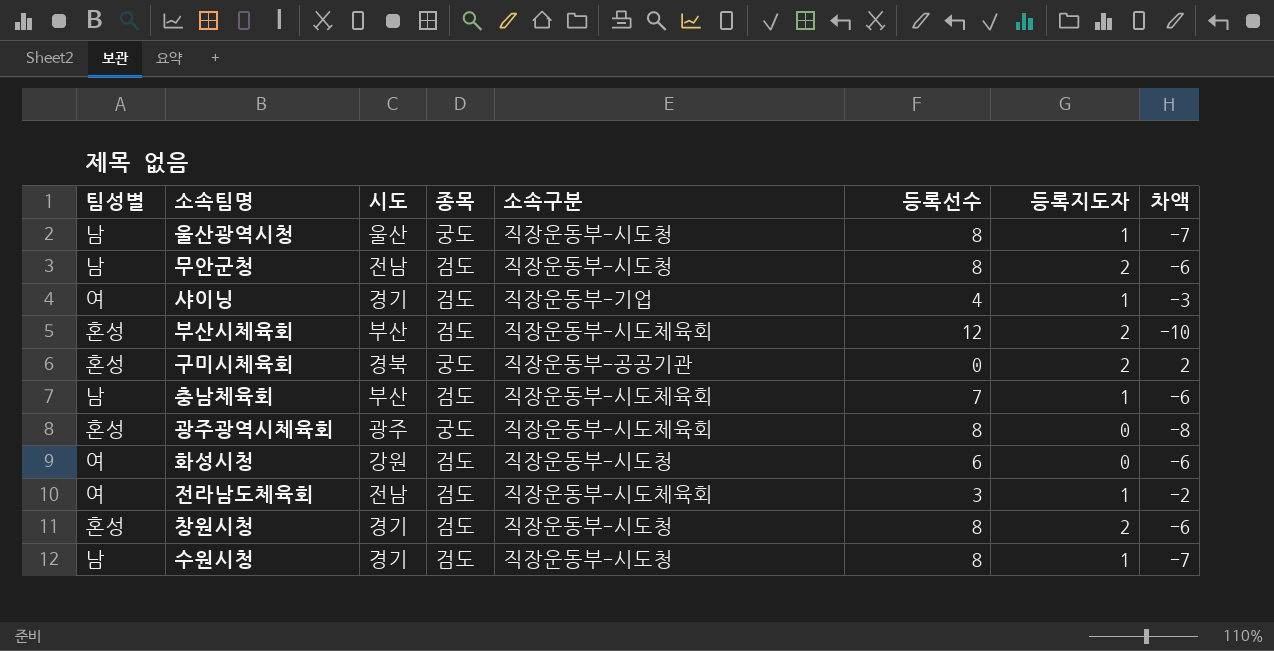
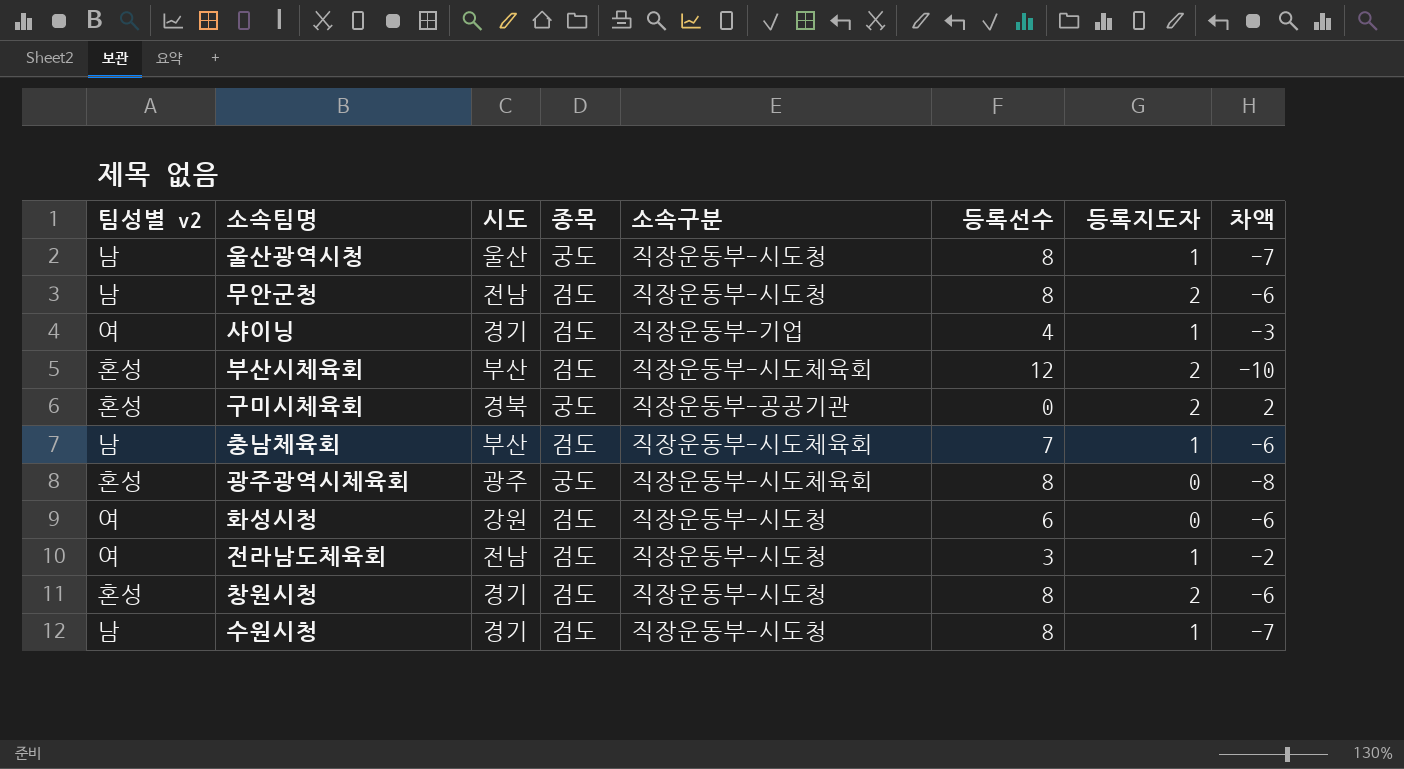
column name: 팀성별 -> 팀성별 v2
전라남도체육회 | 소속구분: 직장운동부-시도체육회 -> 직장운동부-시도청

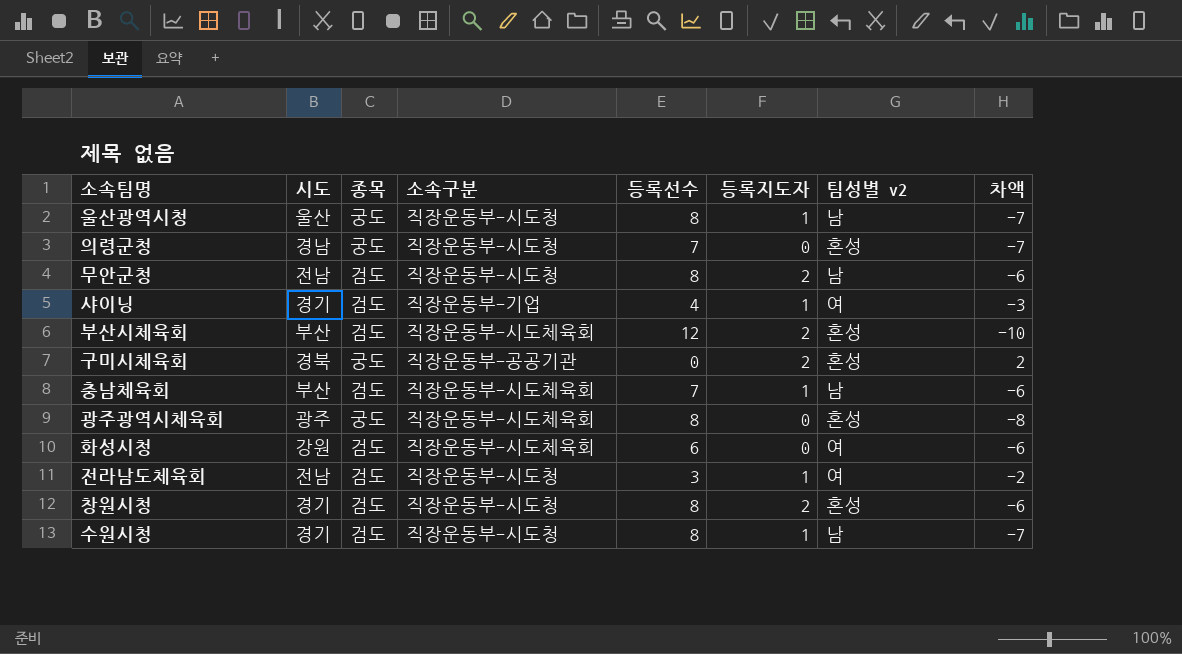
column 팀성별 v2 | position: 1 -> 7
row 의령군청: none -> 경남 | 궁도 | 직장운동부-시도청 | 7 | 0 | 혼성 | -7
화성시청 | 소속구분: 직장운동부-시도청 -> 직장운동부-시도체육회

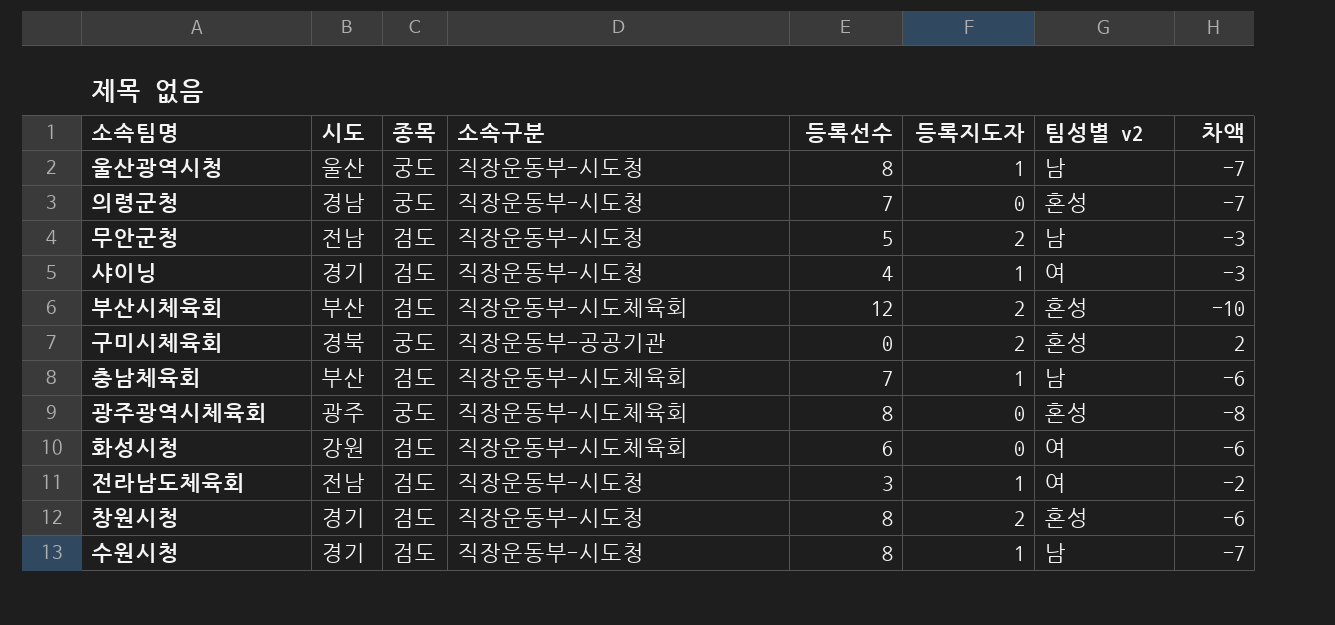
무안군청 | 등록선수: 8 -> 5
무안군청 | 차액: -6 -> -3
샤이닝 | 소속구분: 직장운동부-기업 -> 직장운동부-시도청

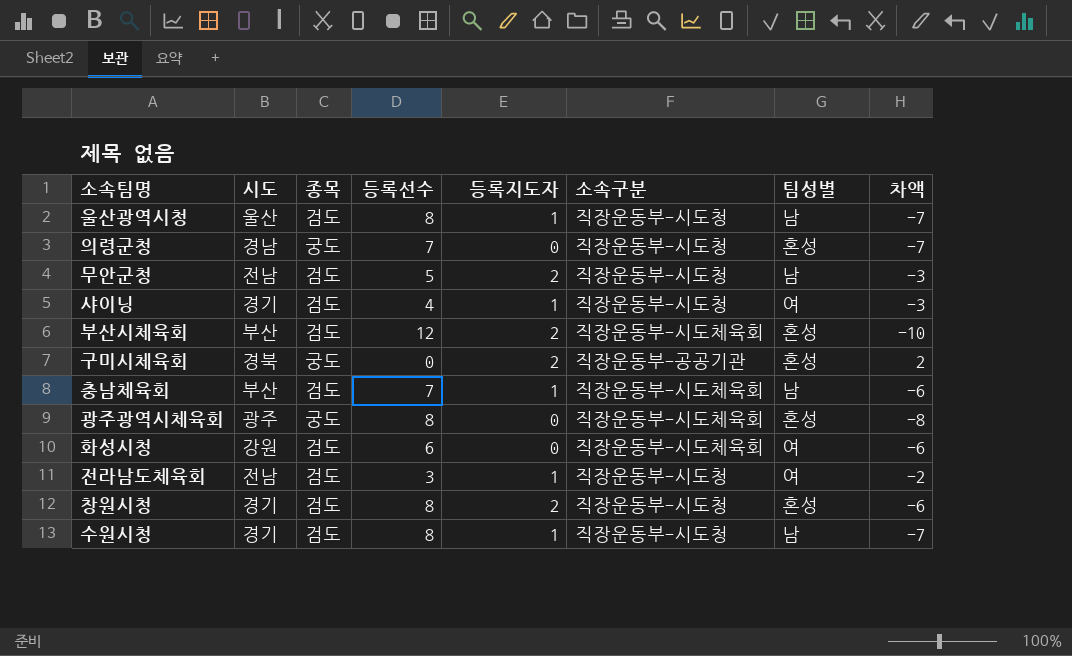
column 소속구분 | position: 4 -> 6
column name: 팀성별 v2 -> 팀성별
울산광역시청 | 종목: 궁도 -> 검도

